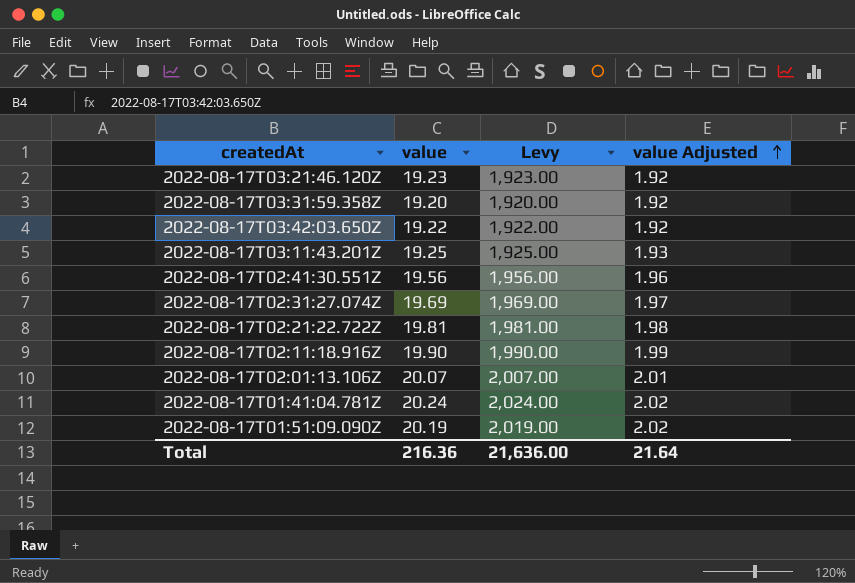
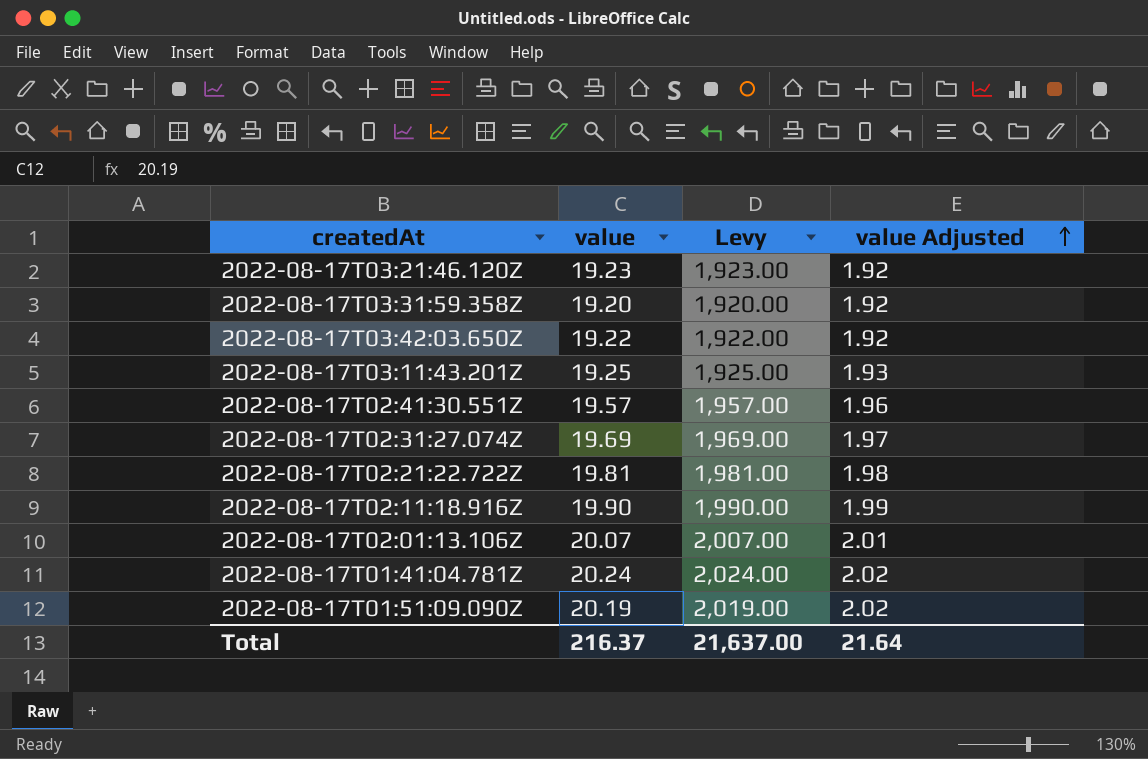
2022-08-17T02:41:30.551Z | value: 19.56 -> 19.57
2022-08-17T02:41:30.551Z | Levy: 1,956.00 -> 1,957.00
Total | value: 216.36 -> 216.37
Total | Levy: 21,636.00 -> 21,637.00

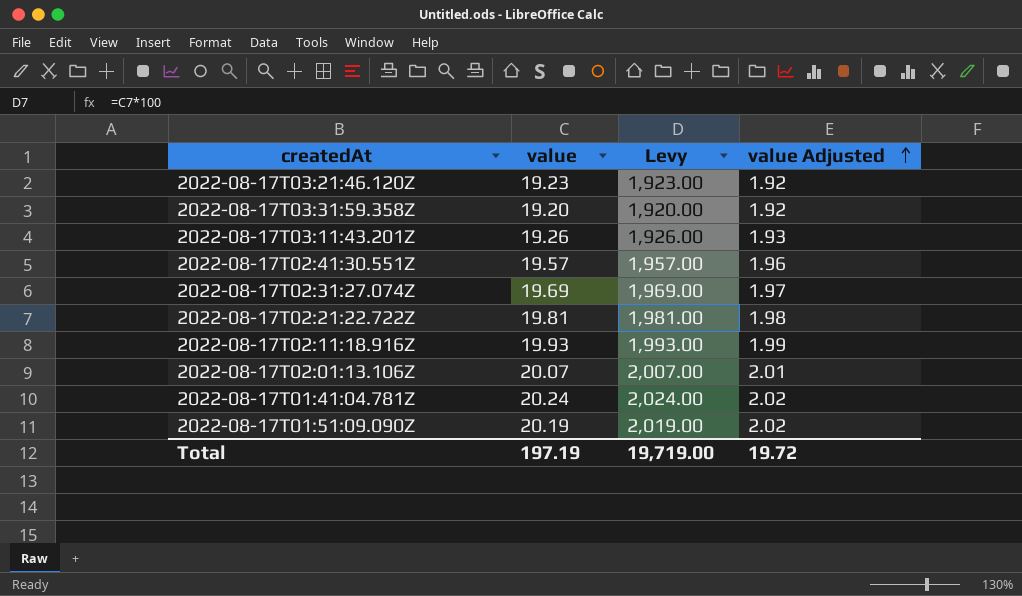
row 2022-08-17T03:42:03.650Z: 19.22 | 1,922.00 | 1.92 -> none
2022-08-17T03:11:43.201Z | value: 19.25 -> 19.26
2022-08-17T03:11:43.201Z | Levy: 1,925.00 -> 1,926.00
2022-08-17T02:11:18.916Z | value: 19.90 -> 19.93
2022-08-17T02:11:18.916Z | Levy: 1,990.00 -> 1,993.00
Total | value: 216.37 -> 197.19
Total | Levy: 21,637.00 -> 19,719.00
Total | value Adjusted: 21.64 -> 19.72

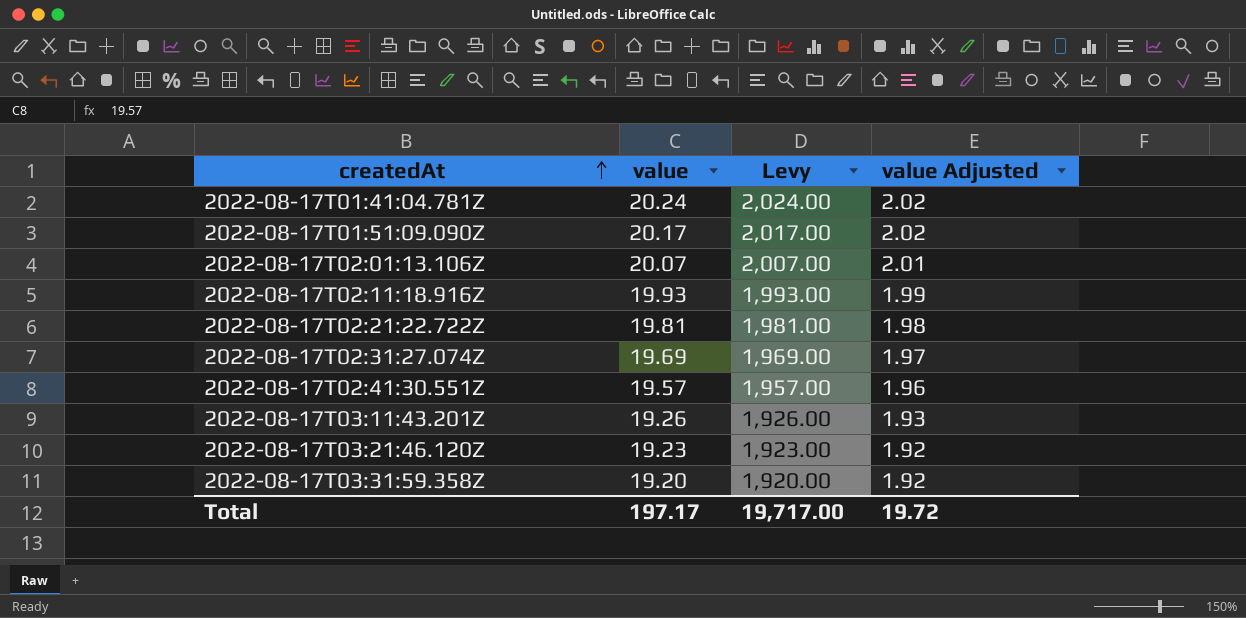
row order: value Adjusted ascending -> createdAt ascending
2022-08-17T01:51:09.090Z | value: 20.19 -> 20.17
2022-08-17T01:51:09.090Z | Levy: 2,019.00 -> 2,017.00
Total | value: 197.19 -> 197.17
Total | Levy: 19,719.00 -> 19,717.00

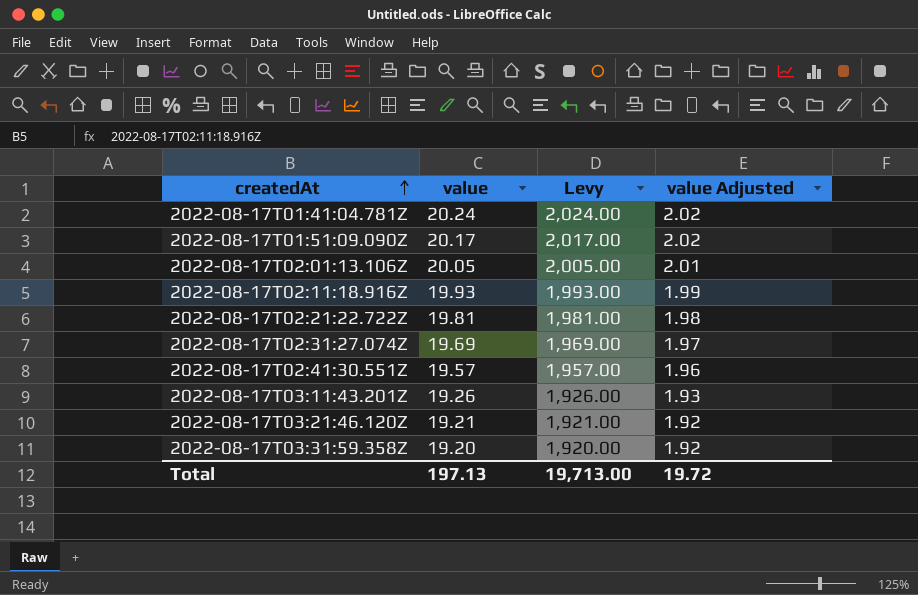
2022-08-17T02:01:13.106Z | value: 20.07 -> 20.05
2022-08-17T02:01:13.106Z | Levy: 2,007.00 -> 2,005.00
2022-08-17T03:21:46.120Z | value: 19.23 -> 19.21
2022-08-17T03:21:46.120Z | Levy: 1,923.00 -> 1,921.00
Total | value: 197.17 -> 197.13
Total | Levy: 19,717.00 -> 19,713.00

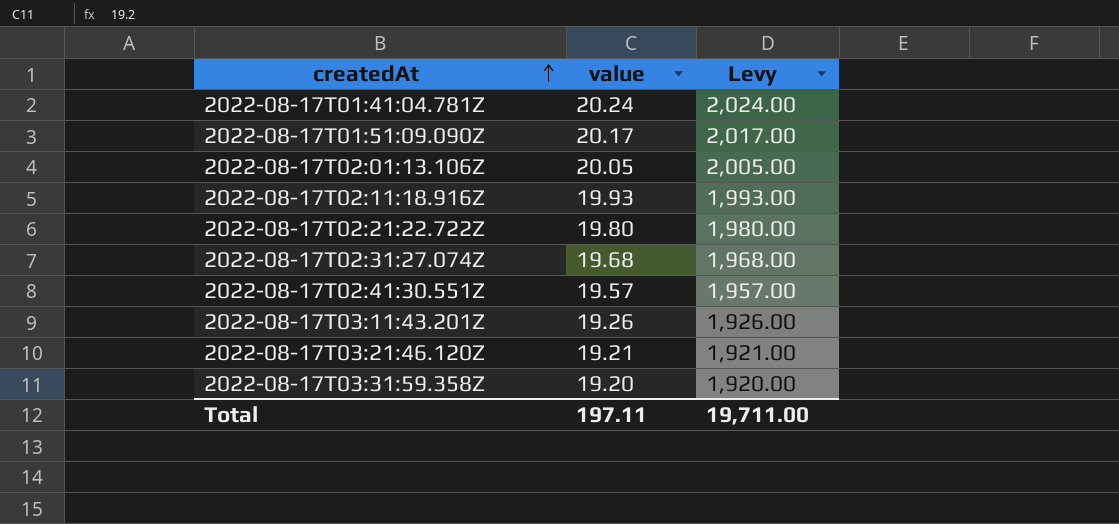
column value Adjusted | formula: [value] * 0.1 -> none
2022-08-17T02:21:22.722Z | value: 19.81 -> 19.80
2022-08-17T02:21:22.722Z | Levy: 1,981.00 -> 1,980.00
2022-08-17T02:31:27.074Z | value: 19.69 -> 19.68
2022-08-17T02:31:27.074Z | Levy: 1,969.00 -> 1,968.00
Total | value: 197.13 -> 197.11
Total | Levy: 19,713.00 -> 19,711.00

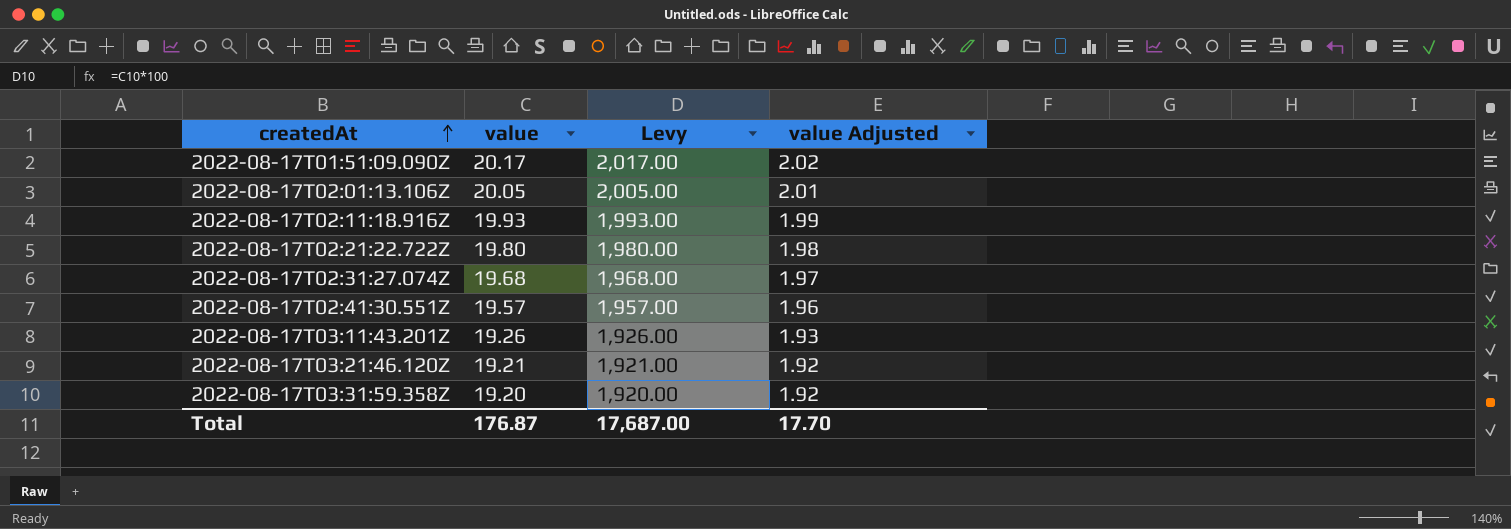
column value Adjusted | formula: none -> [value] * 0.1
row 2022-08-17T01:41:04.781Z: 20.24 | 2,024.00 -> none
Total | value: 197.11 -> 176.87
Total | Levy: 19,711.00 -> 17,687.00

